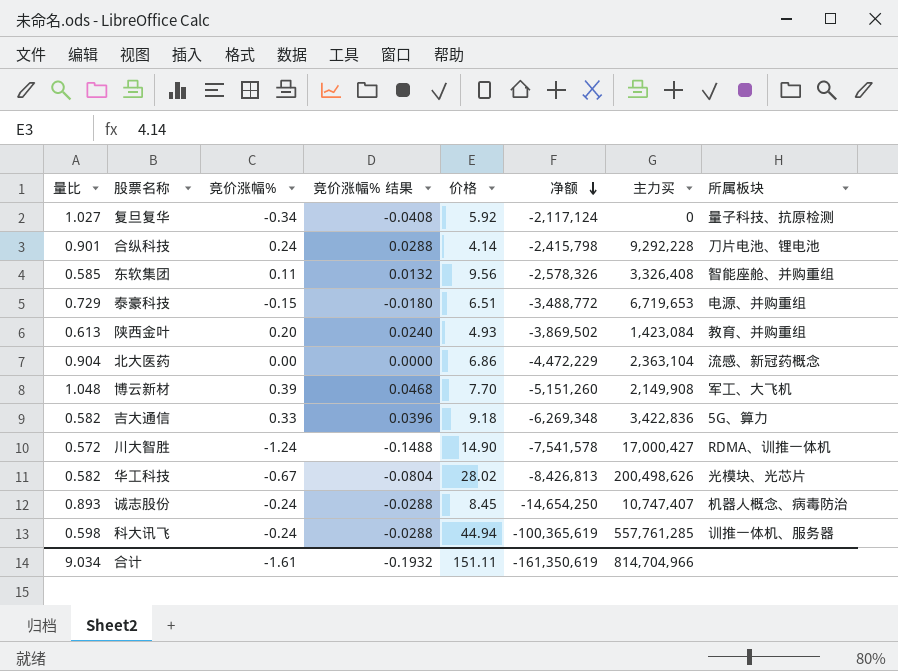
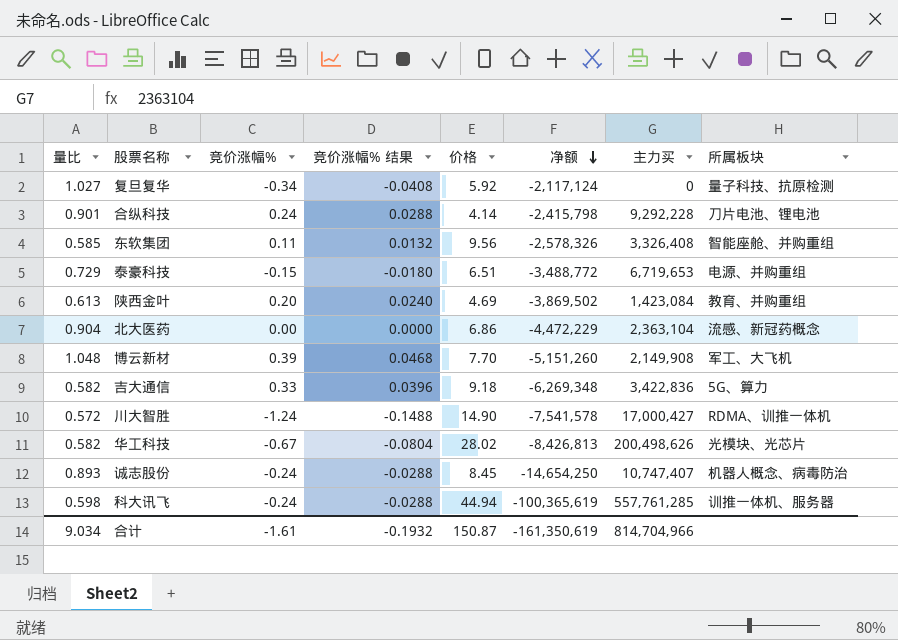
陕西金叶 | 价格: 4.93 -> 4.69
合计 | 价格: 151.11 -> 150.87

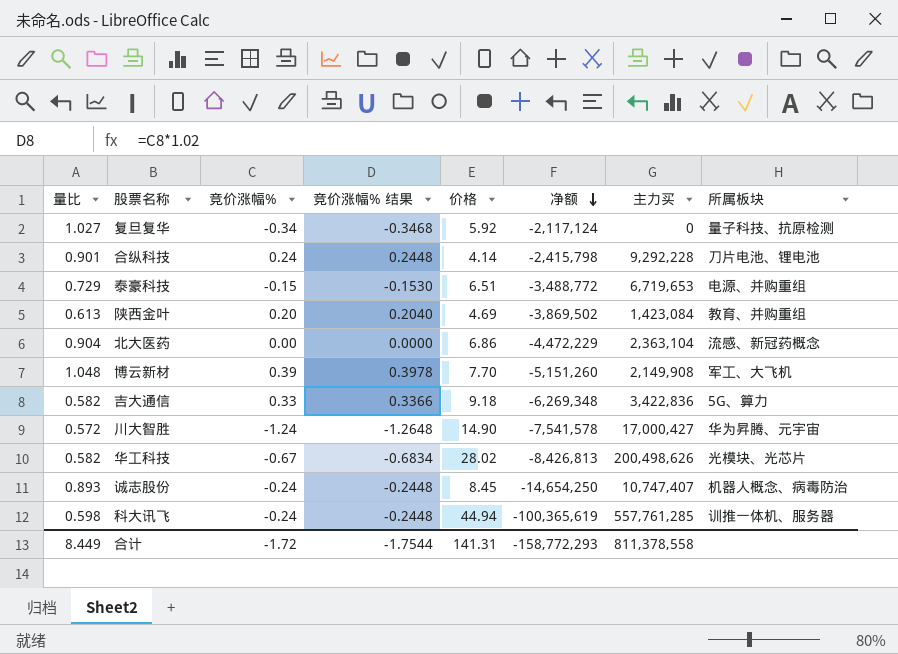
column 竞价涨幅% 结果 | formula: [竞价涨幅%] * 0.12 -> [竞价涨幅%] * 1.02
row 东软集团: 0.585 | 0.11 | 0.0132 | 9.56 | -2,578,326 | 3,326,408 | 智能座舱、并购重组 -> none
川大智胜 | 所属板块: RDMA、训推一体机 -> 华为昇腾、元宇宙
合计 | 量比: 9.034 -> 8.449
合计 | 竞价涨幅%: -1.61 -> -1.72
合计 | 竞价涨幅% 结果: -0.1932 -> -1.7544
合计 | 价格: 150.87 -> 141.31
合计 | 净额: -161,350,619 -> -158,772,293
合计 | 主力买: 814,704,966 -> 811,378,558

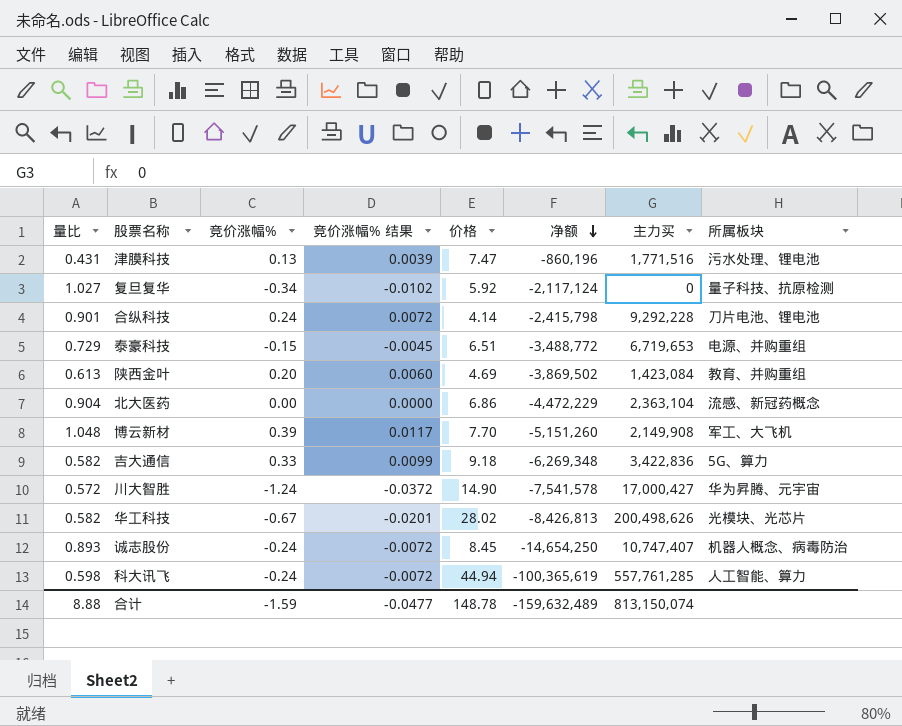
column 竞价涨幅% 结果 | formula: [竞价涨幅%] * 1.02 -> [竞价涨幅%] * 0.03
row 津膜科技: none -> 0.431 | 0.13 | 0.0039 | 7.47 | -860,196 | 1,771,516 | 污水处理、锂电池
科大讯飞 | 所属板块: 训推一体机、服务器 -> 人工智能、算力
合计 | 量比: 8.449 -> 8.88
合计 | 竞价涨幅%: -1.72 -> -1.59
合计 | 竞价涨幅% 结果: -1.7544 -> -0.0477
合计 | 价格: 141.31 -> 148.78
合计 | 净额: -158,772,293 -> -159,632,489
合计 | 主力买: 811,378,558 -> 813,150,074

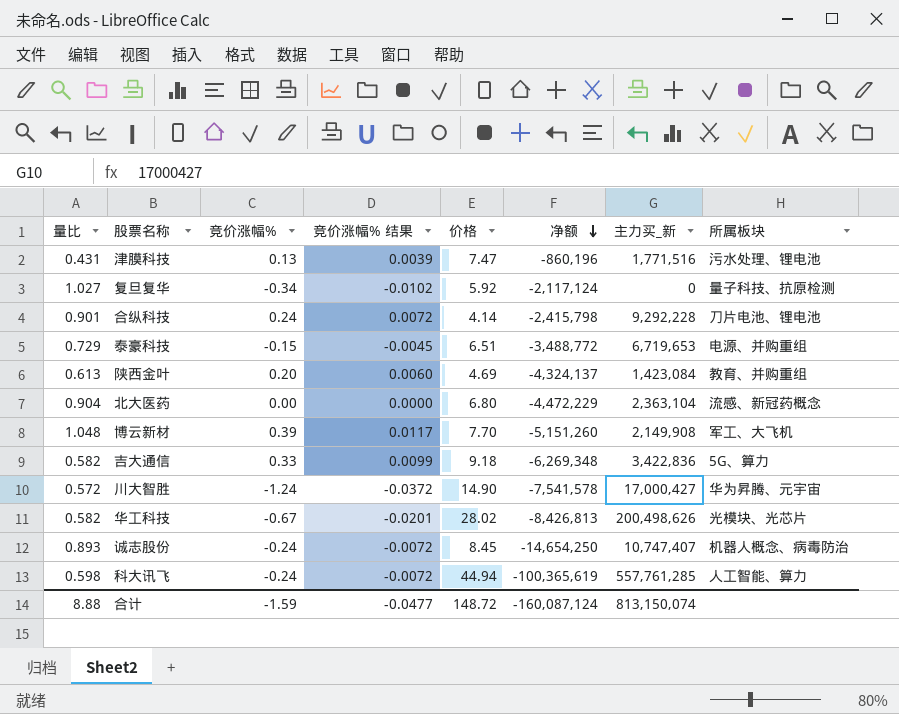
column name: 主力买 -> 主力买_新
陕西金叶 | 净额: -3,869,502 -> -4,324,137
北大医药 | 价格: 6.86 -> 6.80
合计 | 价格: 148.78 -> 148.72
合计 | 净额: -159,632,489 -> -160,087,124

